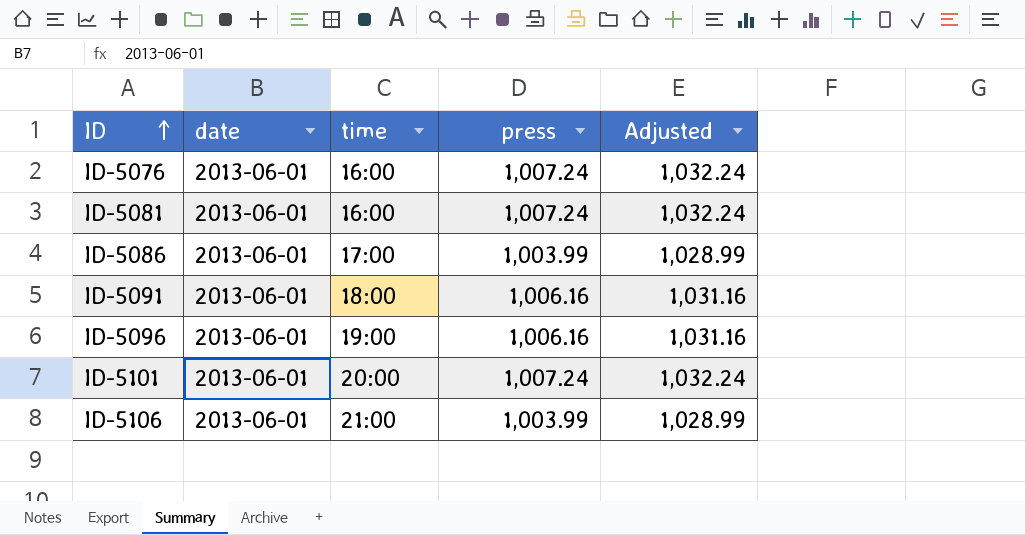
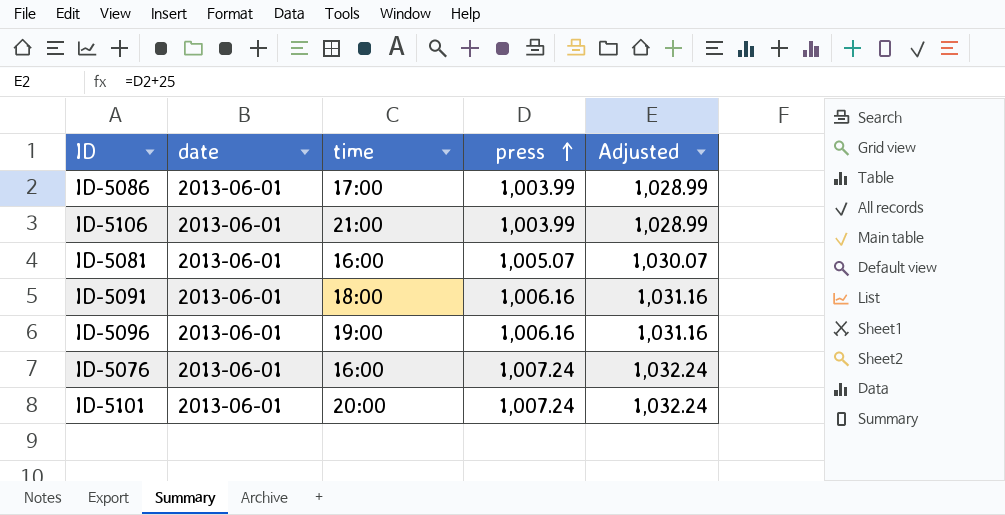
row order: ID ascending -> press ascending
ID-5081 | press: 1,007.24 -> 1,005.07
ID-5081 | Adjusted: 1,032.24 -> 1,030.07

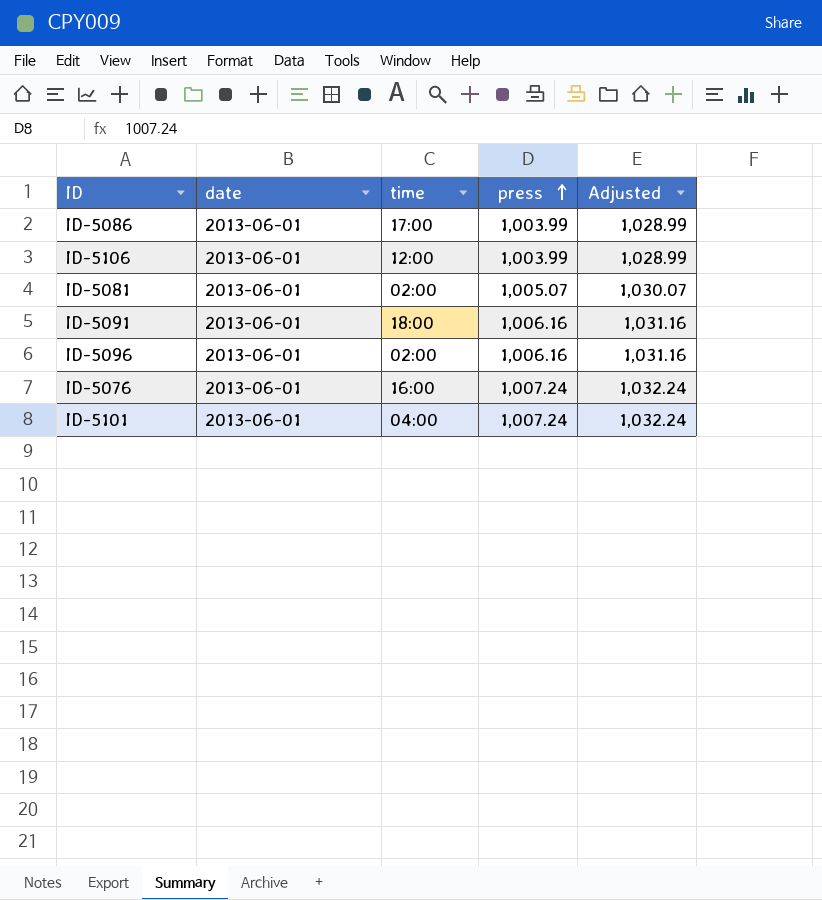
ID-5106 | time: 21:00 -> 12:00
ID-5081 | time: 16:00 -> 02:00
ID-5096 | time: 19:00 -> 02:00
ID-5101 | time: 20:00 -> 04:00

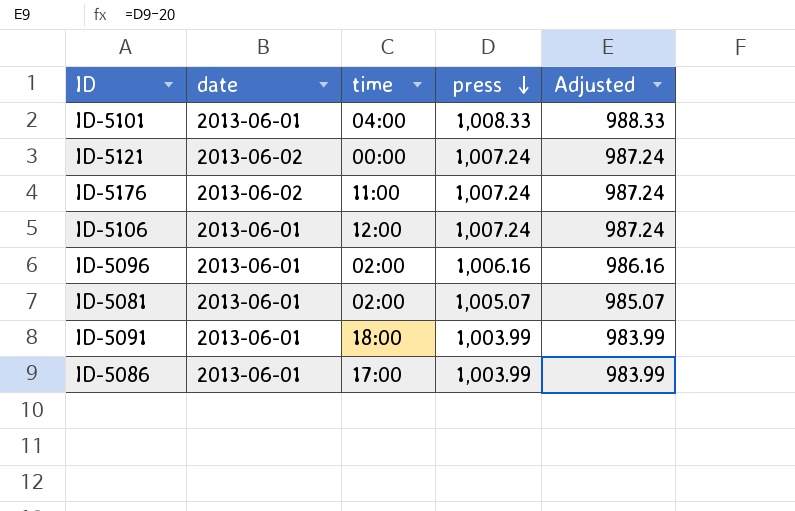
row order: press ascending -> press descending
column Adjusted | formula: [press] + 25 -> [press] - 20
row ID-5076: 2013-06-01 | 16:00 | 1,007.24 | 1,032.24 -> none
ID-5101 | press: 1,007.24 -> 1,008.33
row ID-5121: none -> 2013-06-02 | 00:00 | 1,007.24 | 987.24
row ID-5176: none -> 2013-06-02 | 11:00 | 1,007.24 | 987.24
ID-5106 | press: 1,003.99 -> 1,007.24
ID-5091 | press: 1,006.16 -> 1,003.99

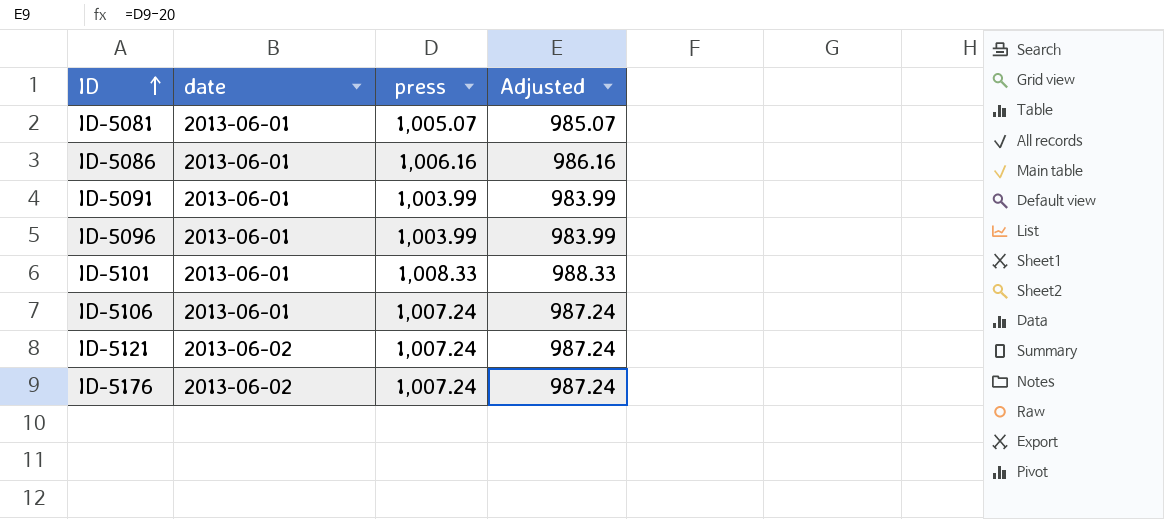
row order: press descending -> ID ascending
column time | position: 3 -> none
ID-5086 | press: 1,003.99 -> 1,006.16
ID-5086 | Adjusted: 983.99 -> 986.16
ID-5096 | press: 1,006.16 -> 1,003.99
ID-5096 | Adjusted: 986.16 -> 983.99

